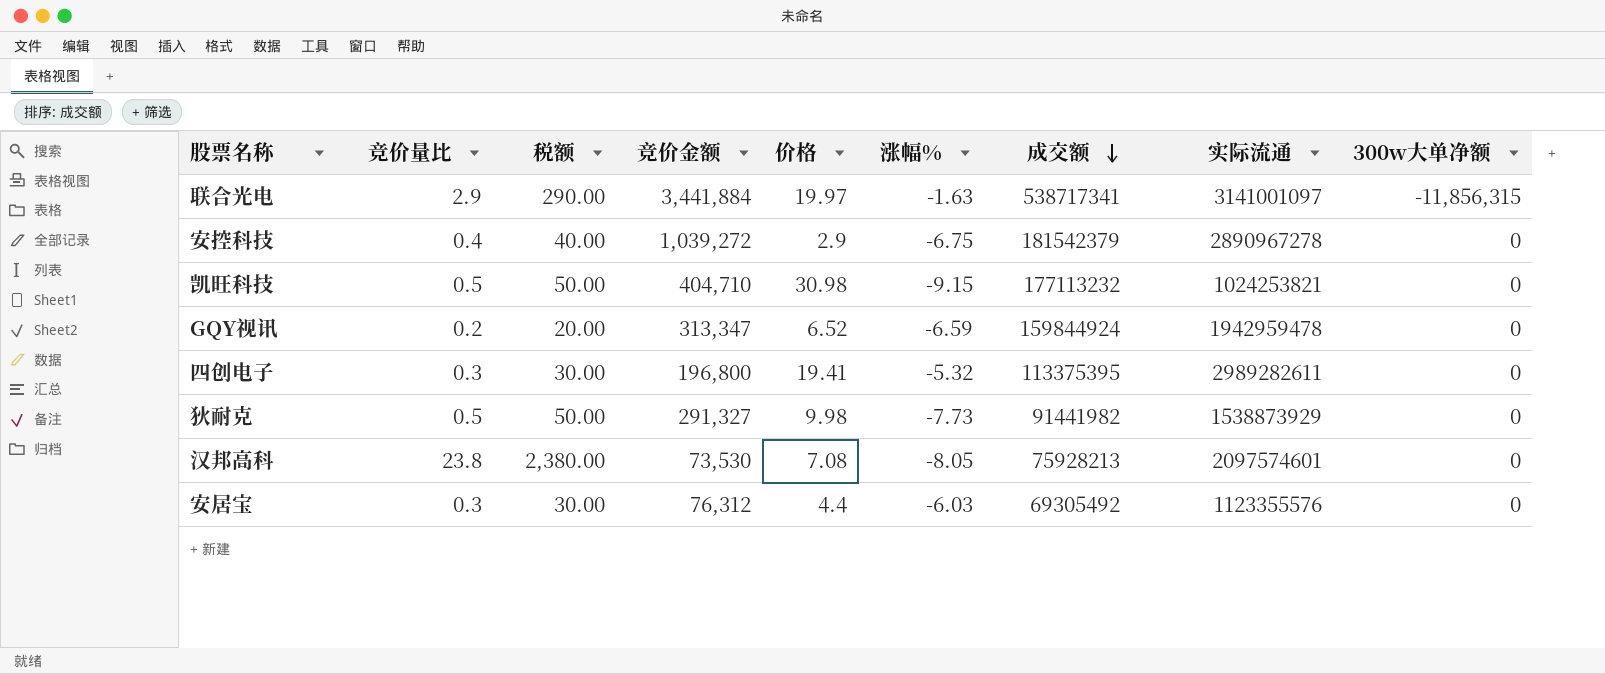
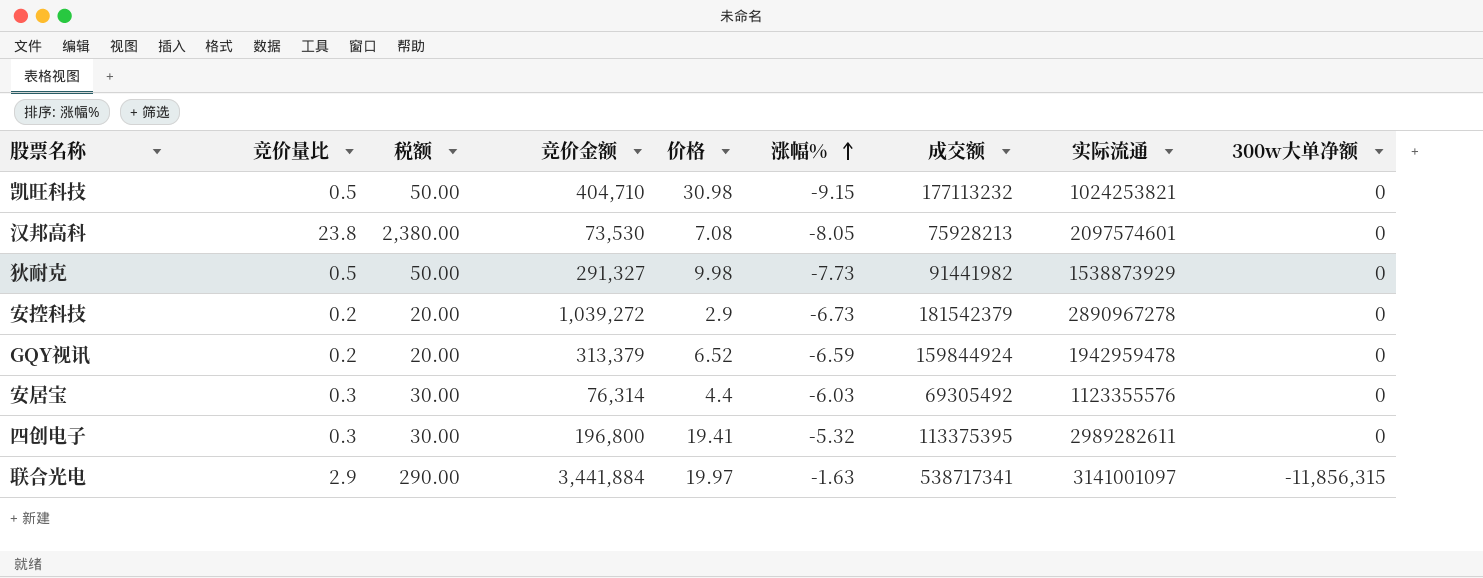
row order: 成交额 descending -> 涨幅% ascending
安控科技 | 竞价量比: 0.4 -> 0.2
安控科技 | 税额: 40.00 -> 20.00
安控科技 | 涨幅%: -6.75 -> -6.73
GQY视讯 | 竞价金额: 313,347 -> 313,379
安居宝 | 竞价金额: 76,312 -> 76,314

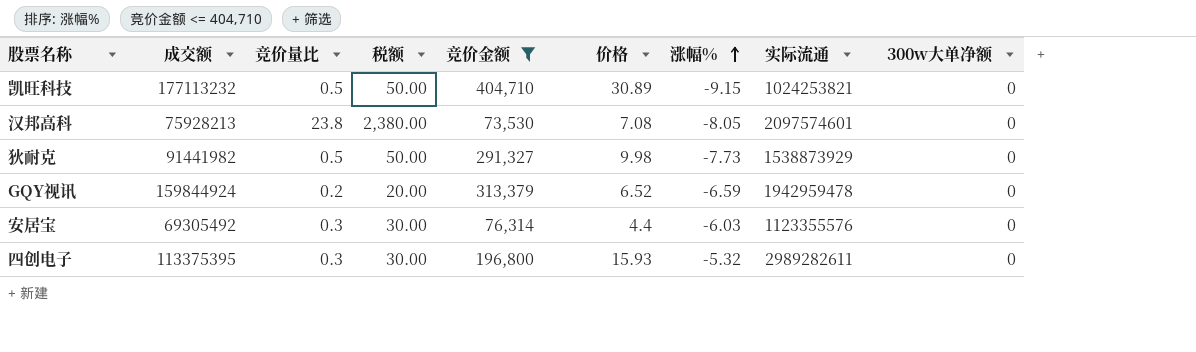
filter: none -> 竞价金额 <= 404,710
column 成交额 | position: 7 -> 2
凯旺科技 | 价格: 30.98 -> 30.89
四创电子 | 价格: 19.41 -> 15.93

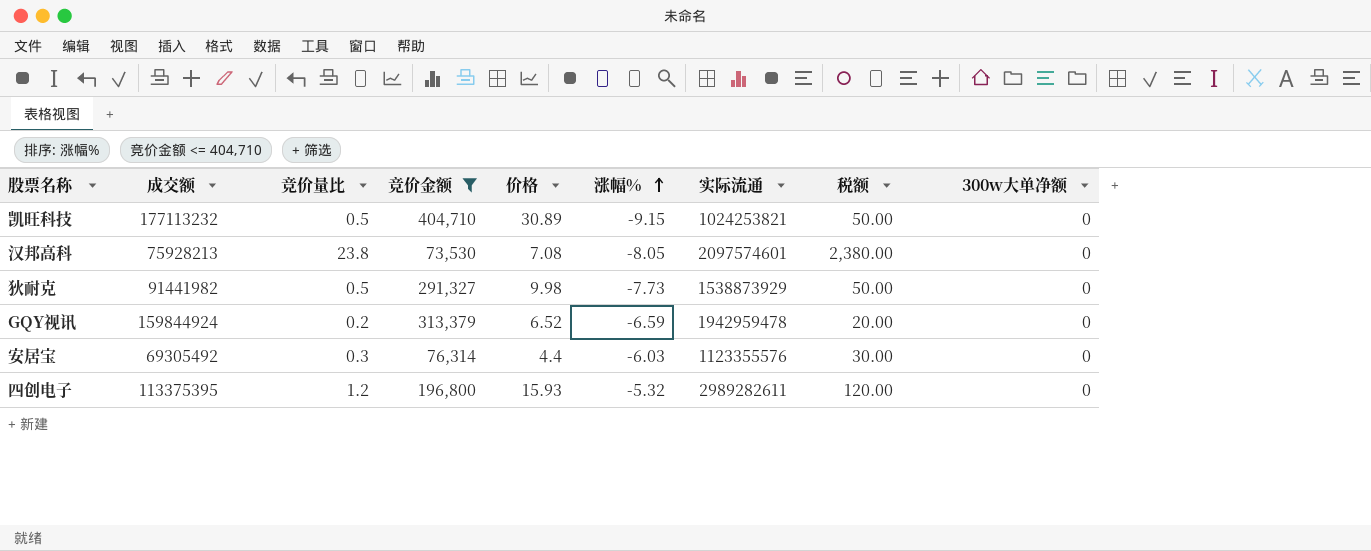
column 税额 | position: 4 -> 8
四创电子 | 竞价量比: 0.3 -> 1.2
四创电子 | 税额: 30.00 -> 120.00

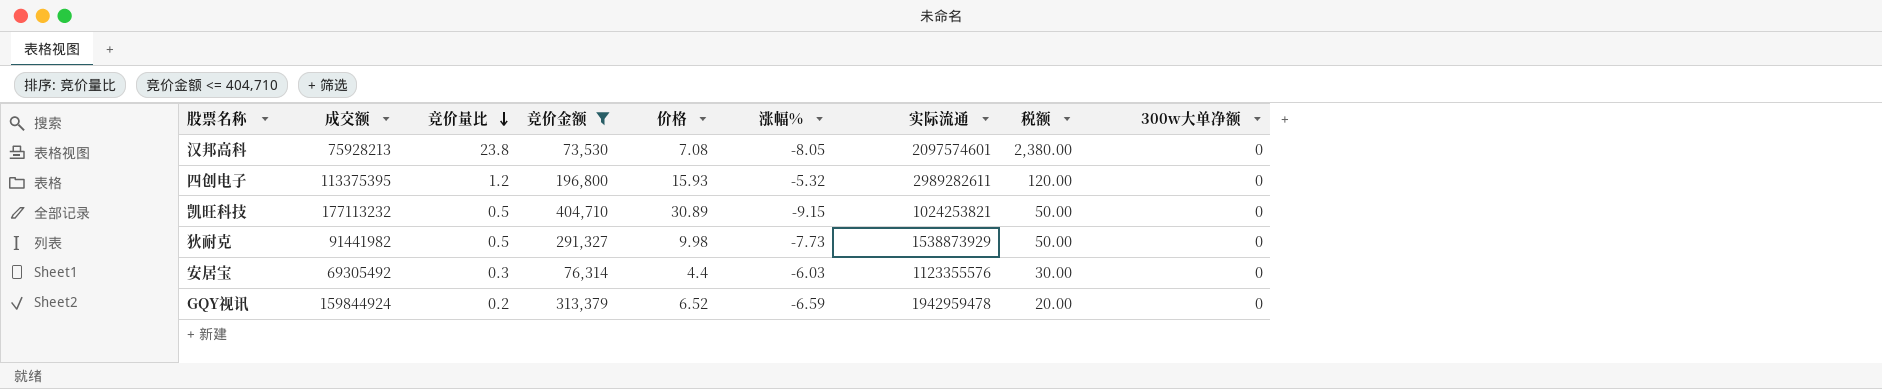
row order: 涨幅% ascending -> 竞价量比 descending

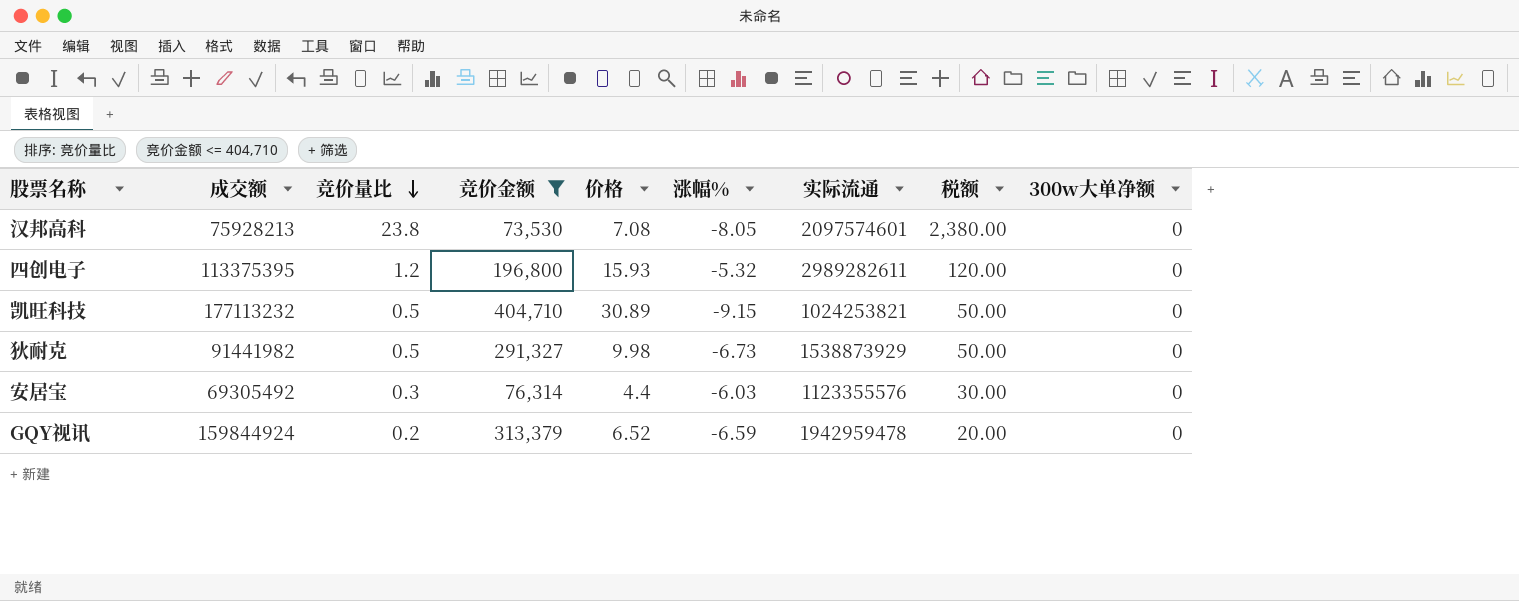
狄耐克 | 涨幅%: -7.73 -> -6.73

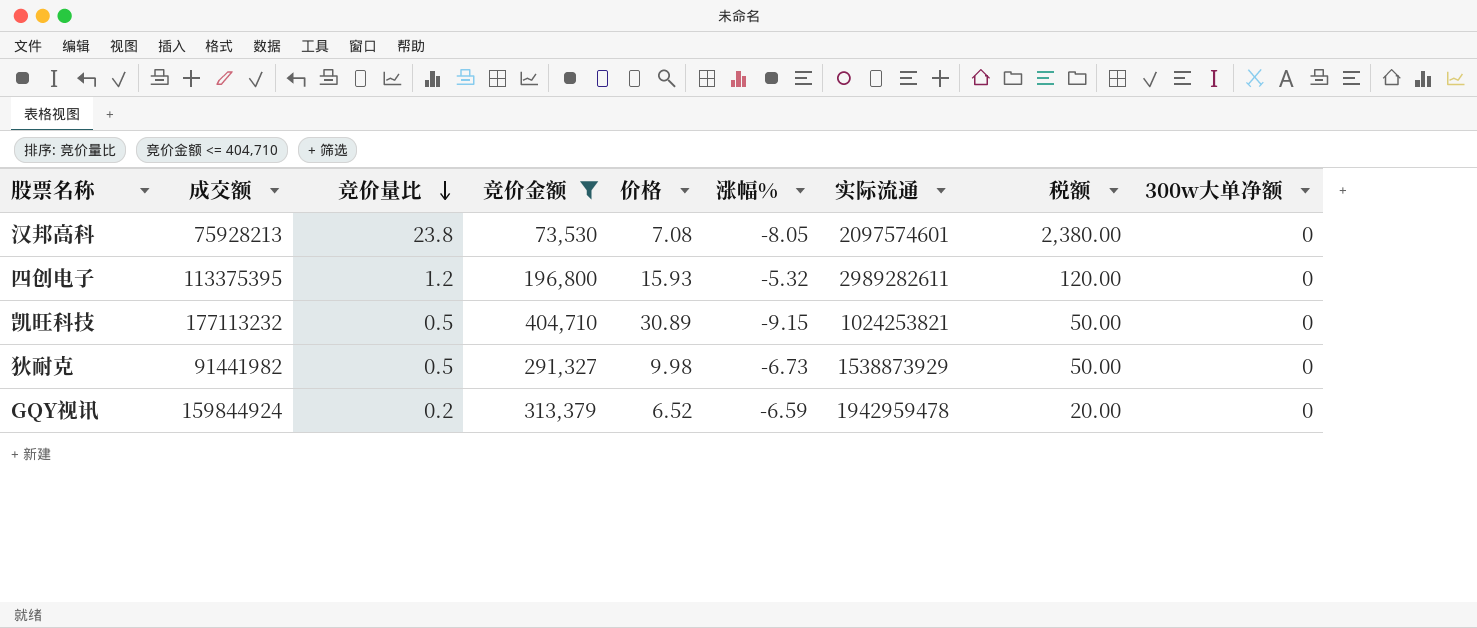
row 安居宝: 69305492 | 0.3 | 76,314 | 4.4 | -6.03 | 1123355576 | 30.00 | 0 -> none

